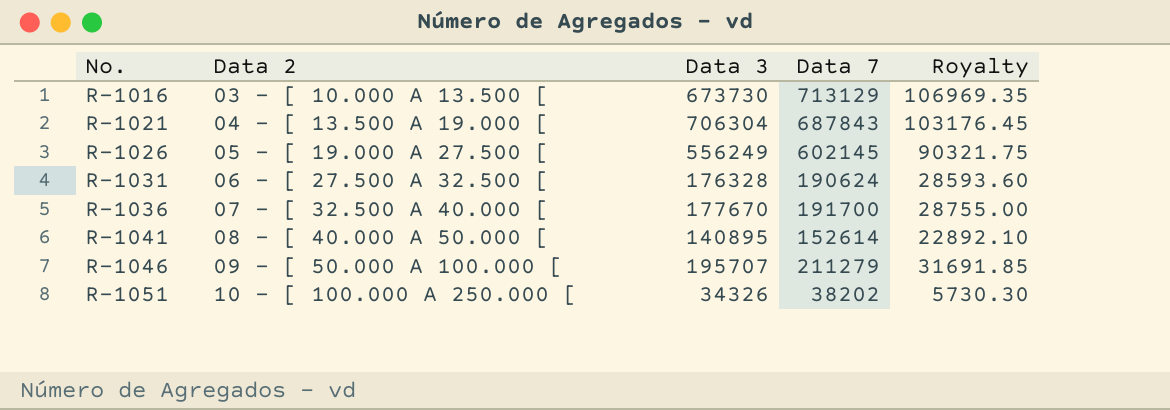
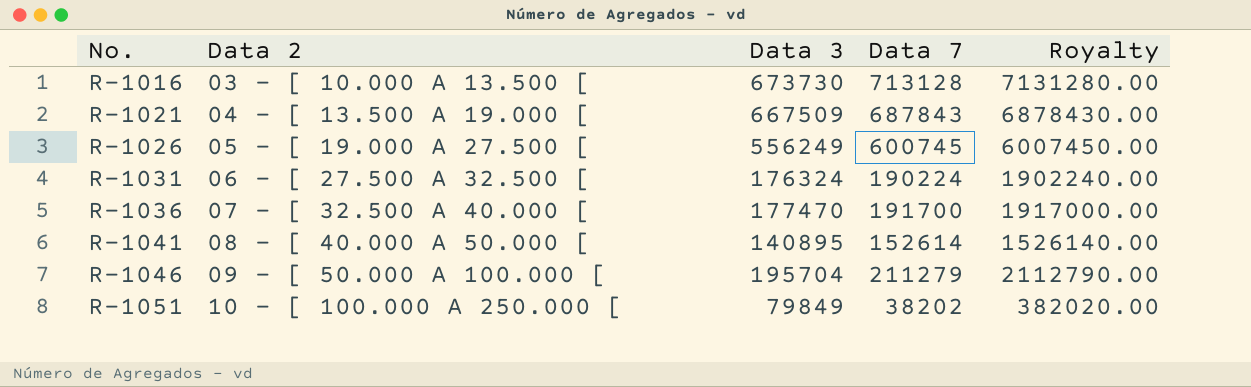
column Royalty | formula: [Data 7] * 0.15 -> [Data 7] * 10
R-1016 | Data 7: 713129 -> 713128
R-1021 | Data 3: 706304 -> 667509
R-1026 | Data 7: 602145 -> 600745
R-1031 | Data 3: 176328 -> 176324
R-1031 | Data 7: 190624 -> 190224
R-1036 | Data 3: 177670 -> 177470
R-1046 | Data 3: 195707 -> 195704
R-1051 | Data 3: 34326 -> 79849

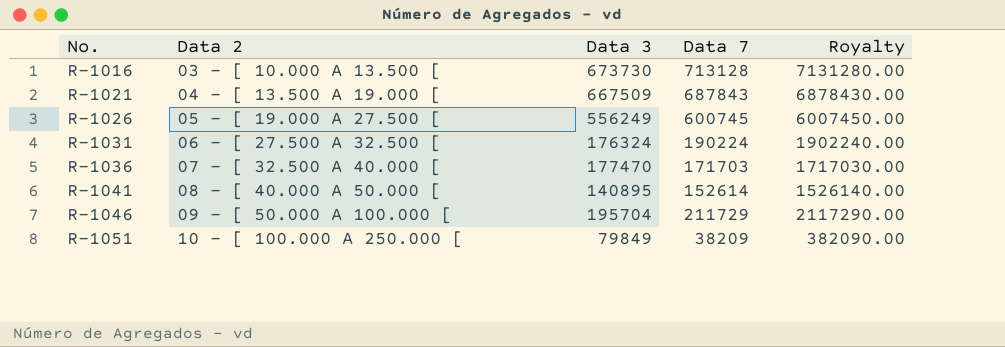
R-1036 | Data 7: 191700 -> 171703
R-1036 | Royalty: 1917000.00 -> 1717030.00
R-1046 | Data 7: 211279 -> 211729
R-1046 | Royalty: 2112790.00 -> 2117290.00
R-1051 | Data 7: 38202 -> 38209
R-1051 | Royalty: 382020.00 -> 382090.00

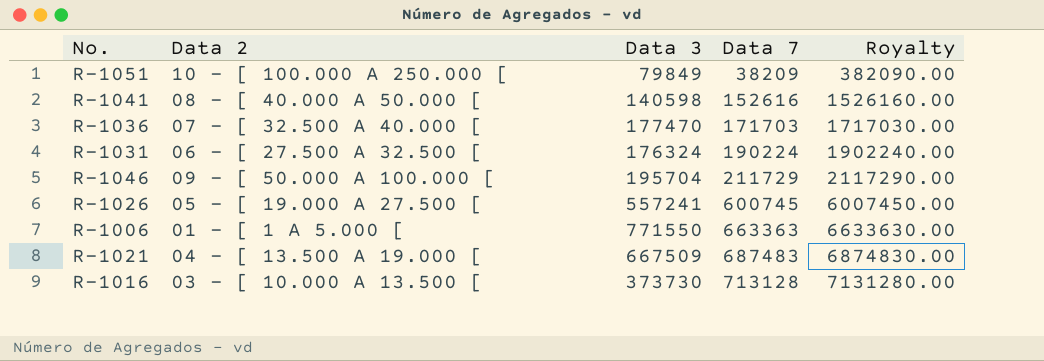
row order: No. ascending -> Data 7 ascending
R-1041 | Data 3: 140895 -> 140598
R-1041 | Data 7: 152614 -> 152616
R-1041 | Royalty: 1526140.00 -> 1526160.00
R-1026 | Data 3: 556249 -> 557241
row R-1006: none -> 01 - [ 1 A 5.000 [ | 771550 | 663363 | 6633630.00
R-1021 | Data 7: 687843 -> 687483
R-1021 | Royalty: 6878430.00 -> 6874830.00
R-1016 | Data 3: 673730 -> 373730

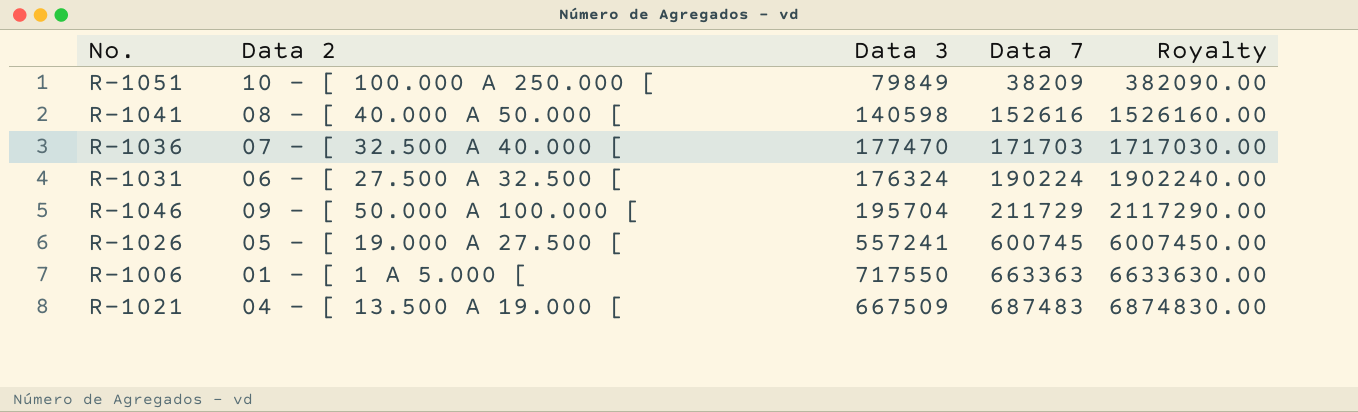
row R-1016: 03 - [ 10.000 A 13.500 [ | 373730 | 713128 | 7131280.00 -> none
R-1006 | Data 3: 771550 -> 717550

